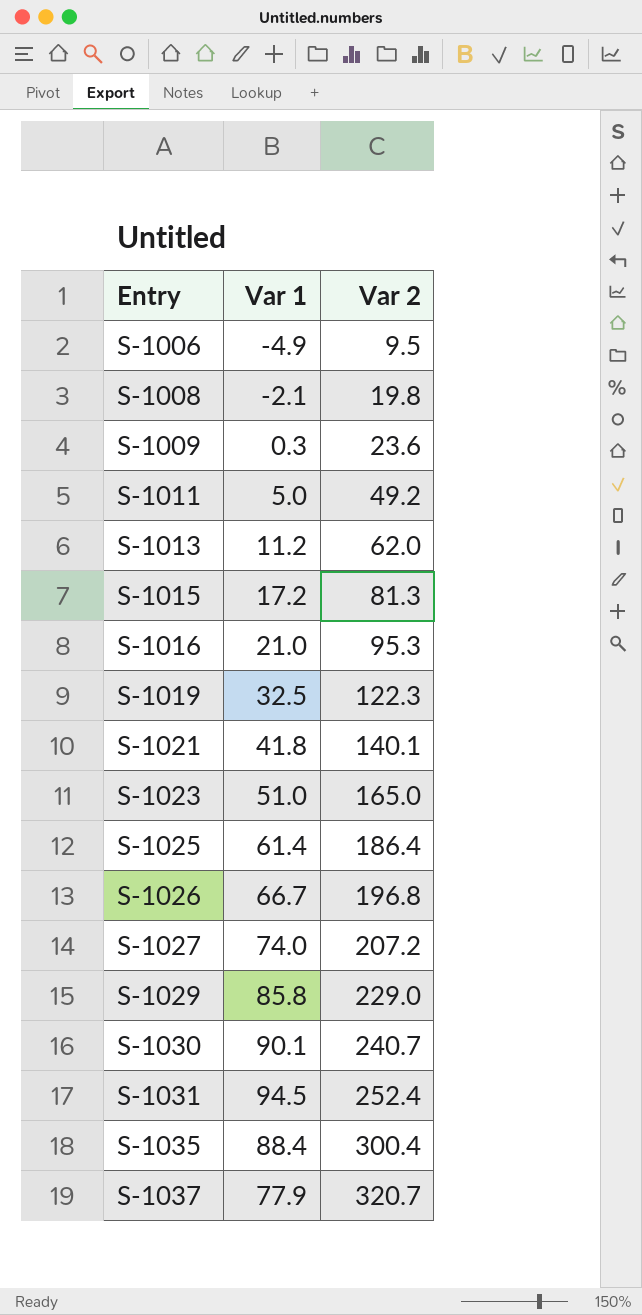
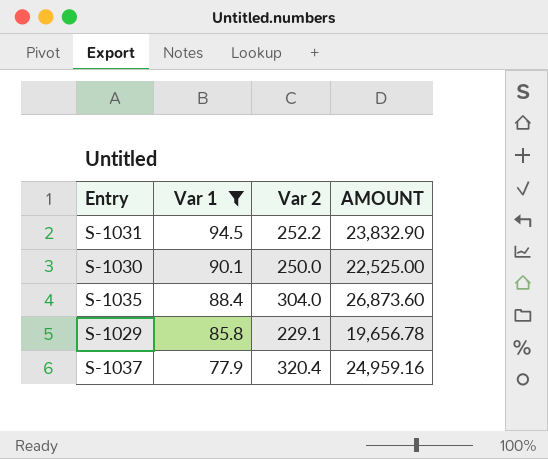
filter: none -> Var 1 >= 77.9
row order: Entry ascending -> Var 1 descending
column AMOUNT | formula: none -> [Var 1] * [Var 2]
S-1031 | Var 2: 252.4 -> 252.2
S-1030 | Var 2: 240.7 -> 250.0
S-1035 | Var 2: 300.4 -> 304.0
S-1029 | Var 2: 229.0 -> 229.1
S-1037 | Var 2: 320.7 -> 320.4

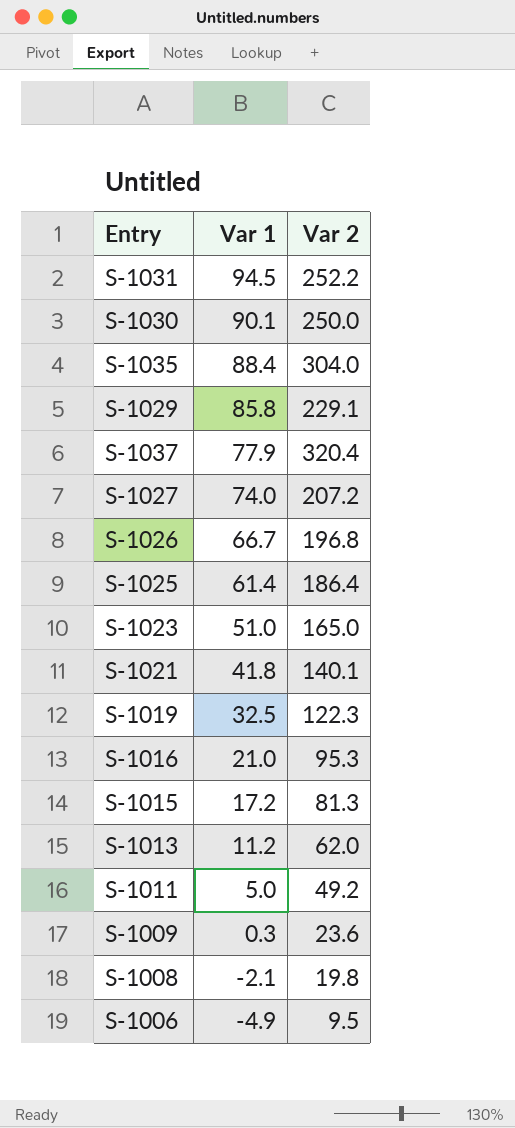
filter: Var 1 >= 77.9 -> none
column AMOUNT | formula: [Var 1] * [Var 2] -> none

